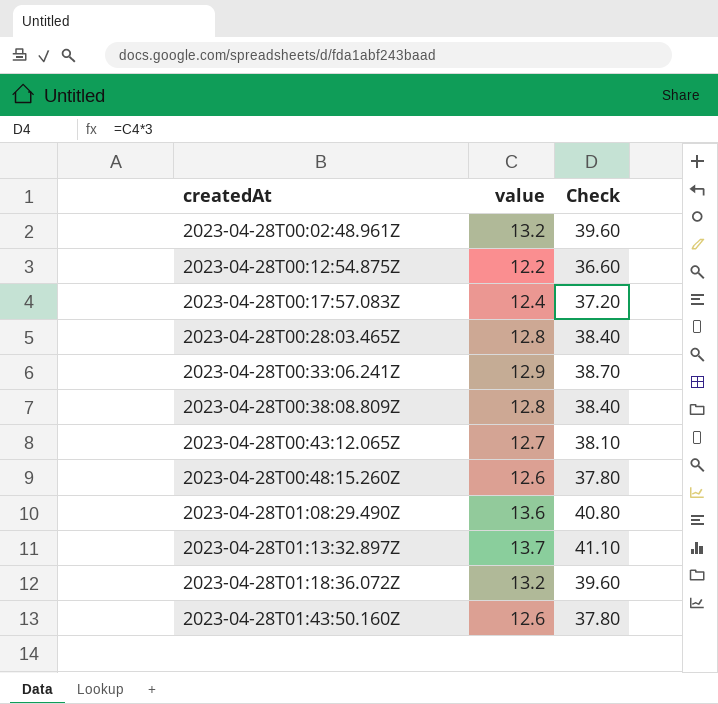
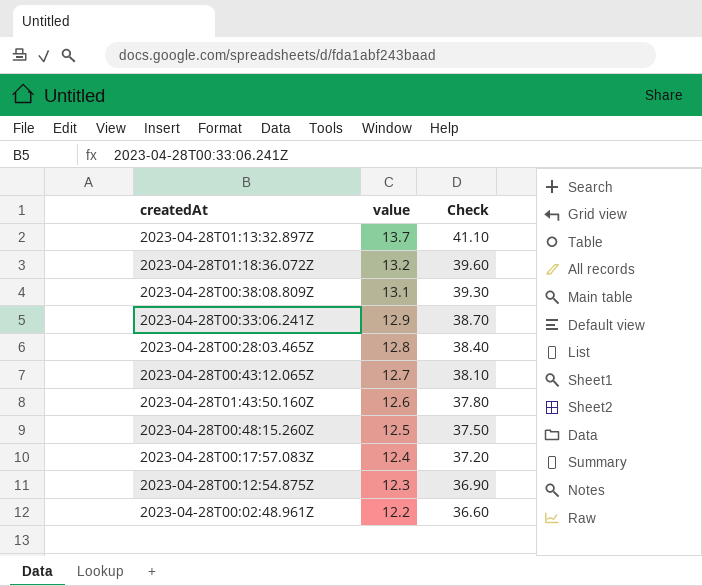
row order: createdAt ascending -> value descending
row 2023-04-28T01:08:29.490Z: 13.6 | 40.80 -> none
2023-04-28T00:38:08.809Z | value: 12.8 -> 13.1
2023-04-28T00:38:08.809Z | Check: 38.40 -> 39.30
2023-04-28T00:48:15.260Z | value: 12.6 -> 12.5
2023-04-28T00:48:15.260Z | Check: 37.80 -> 37.50
2023-04-28T00:12:54.875Z | value: 12.2 -> 12.3
2023-04-28T00:12:54.875Z | Check: 36.60 -> 36.90
2023-04-28T00:02:48.961Z | value: 13.2 -> 12.2
2023-04-28T00:02:48.961Z | Check: 39.60 -> 36.60

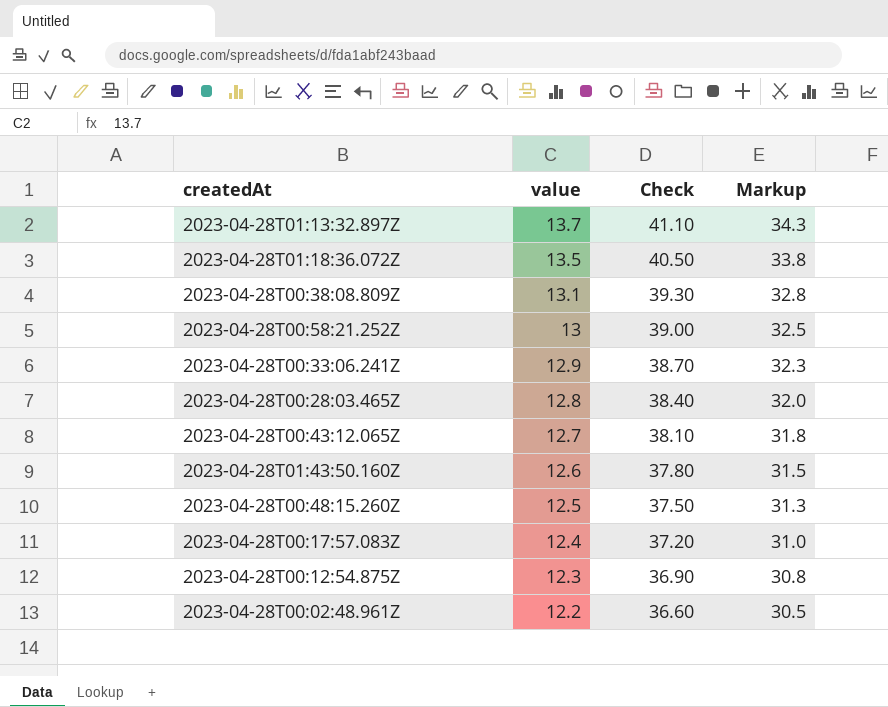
column Markup | formula: none -> [value] * 2.5
2023-04-28T01:18:36.072Z | value: 13.2 -> 13.5
2023-04-28T01:18:36.072Z | Check: 39.60 -> 40.50
row 2023-04-28T00:58:21.252Z: none -> 13 | 39.00 | 32.5

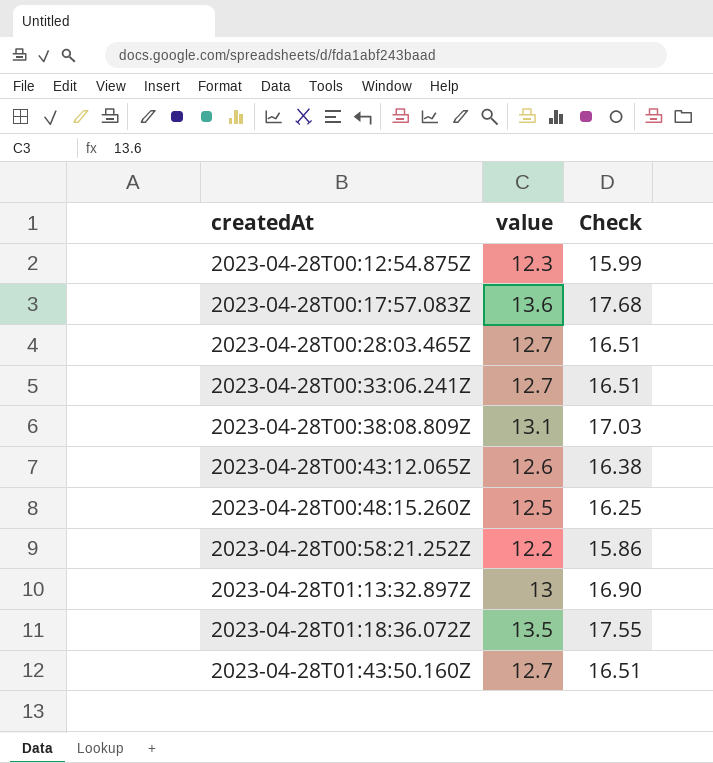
row order: value descending -> createdAt ascending
column Markup | formula: [value] * 2.5 -> none
column Check | formula: [value] * 3 -> [value] * 1.3
row 2023-04-28T00:02:48.961Z: 12.2 | 36.60 | 30.5 -> none
2023-04-28T00:17:57.083Z | value: 12.4 -> 13.6
2023-04-28T00:28:03.465Z | value: 12.8 -> 12.7
2023-04-28T00:33:06.241Z | value: 12.9 -> 12.7
2023-04-28T00:43:12.065Z | value: 12.7 -> 12.6
2023-04-28T00:58:21.252Z | value: 13 -> 12.2
2023-04-28T01:13:32.897Z | value: 13.7 -> 13
2023-04-28T01:43:50.160Z | value: 12.6 -> 12.7

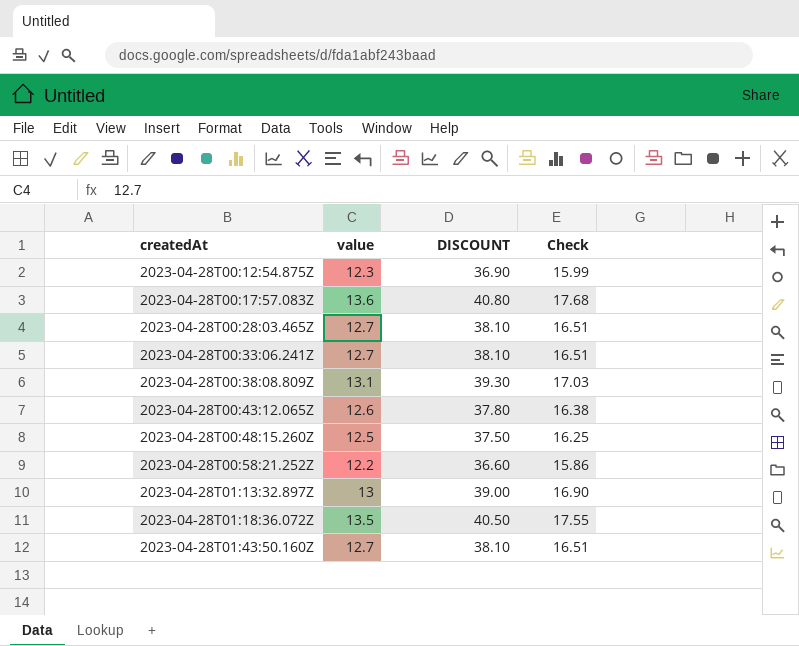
column DISCOUNT | formula: none -> [value] * 3

